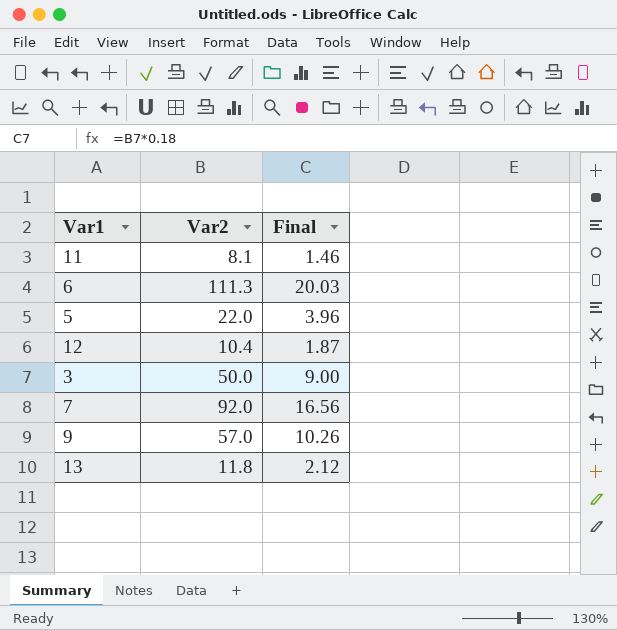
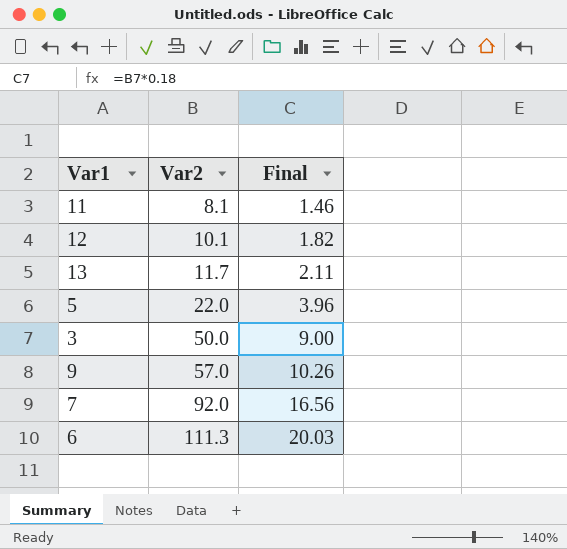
row order: none -> Var2 ascending
12 | Var2: 10.4 -> 10.1
12 | Final: 1.87 -> 1.82
13 | Var2: 11.8 -> 11.7
13 | Final: 2.12 -> 2.11

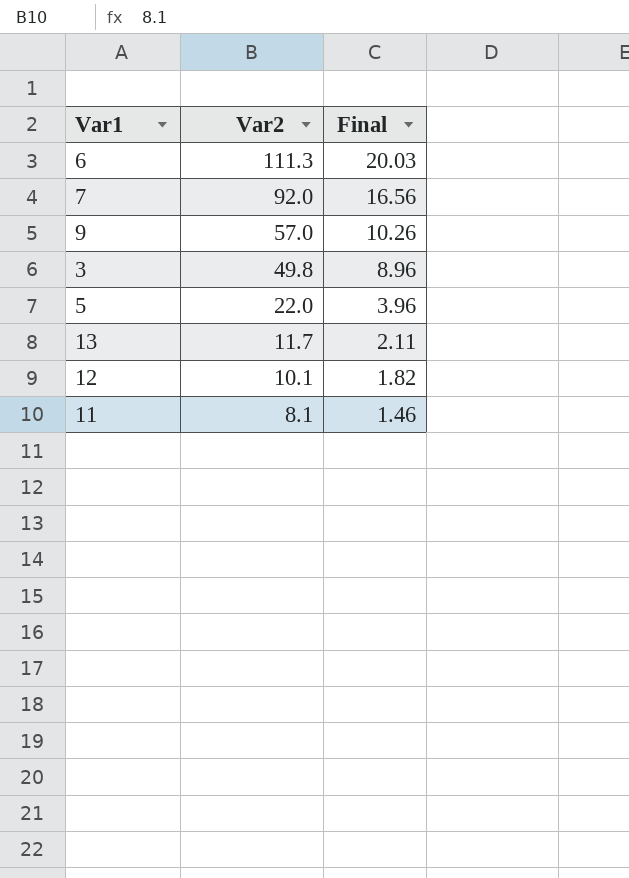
row order: Var2 ascending -> Var2 descending
3 | Var2: 50.0 -> 49.8
3 | Final: 9.00 -> 8.96

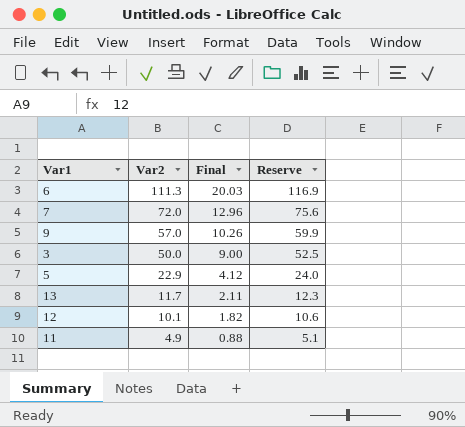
column Reserve | formula: none -> [Var2] * 1.05
7 | Var2: 92.0 -> 72.0
7 | Final: 16.56 -> 12.96
3 | Var2: 49.8 -> 50.0
3 | Final: 8.96 -> 9.00
5 | Var2: 22.0 -> 22.9
5 | Final: 3.96 -> 4.12
11 | Var2: 8.1 -> 4.9
11 | Final: 1.46 -> 0.88

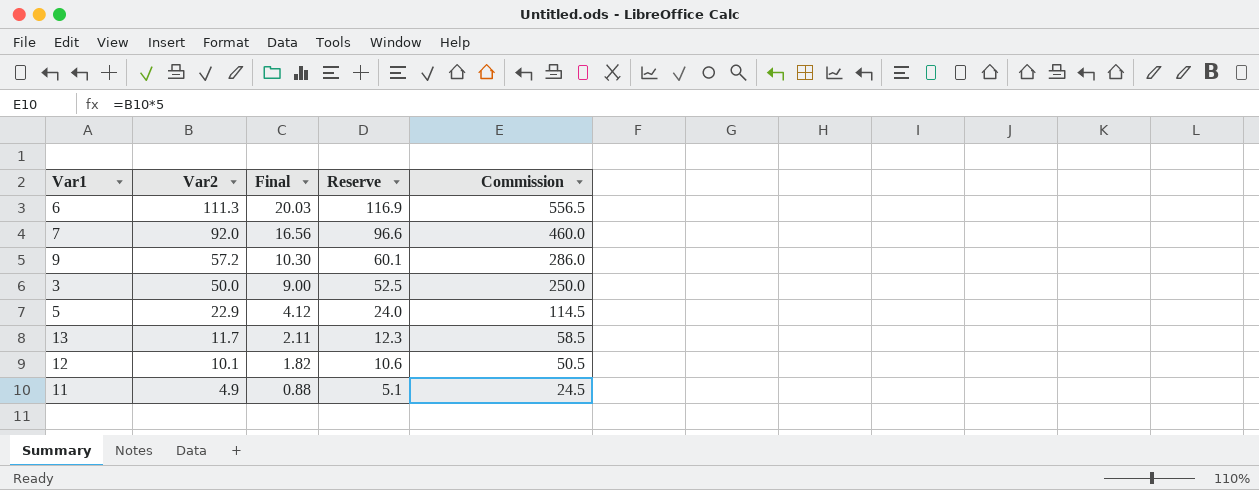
column Commission | formula: none -> [Var2] * 5
7 | Var2: 72.0 -> 92.0
7 | Final: 12.96 -> 16.56
7 | Reserve: 75.6 -> 96.6
9 | Var2: 57.0 -> 57.2
9 | Final: 10.26 -> 10.30
9 | Reserve: 59.9 -> 60.1

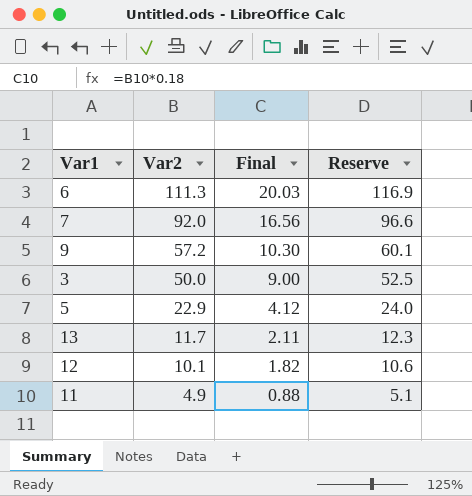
column Commission | formula: [Var2] * 5 -> none

